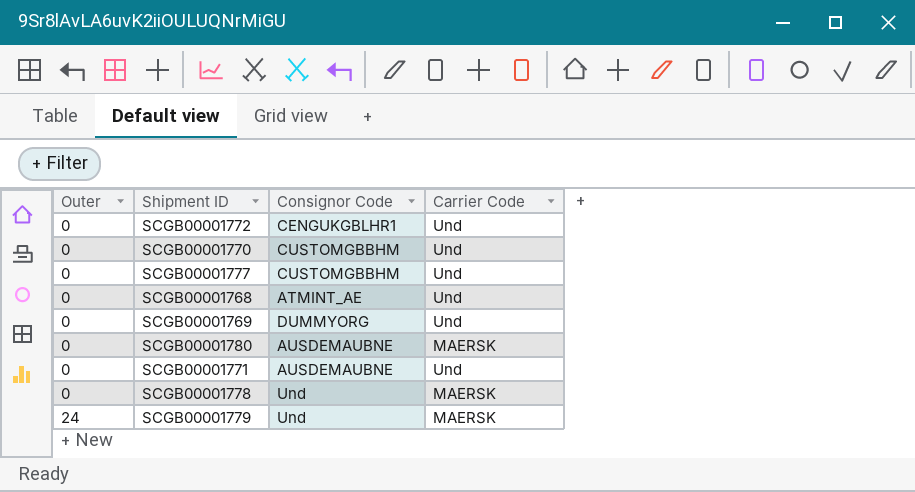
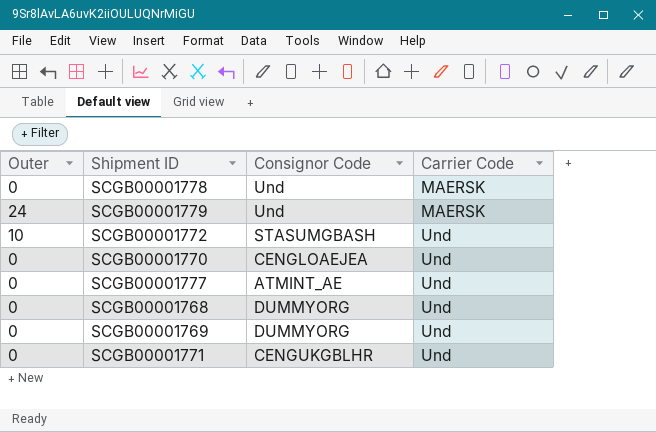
row order: Outer ascending -> Carrier Code ascending
row SCGB00001780: 0 | AUSDEMAUBNE | MAERSK -> none
SCGB00001772 | Outer: 0 -> 10
SCGB00001772 | Consignor Code: CENGUKGBLHR1 -> STASUMGBASH
SCGB00001770 | Consignor Code: CUSTOMGBBHM -> CENGLOAEJEA
SCGB00001777 | Consignor Code: CUSTOMGBBHM -> ATMINT_AE
SCGB00001768 | Consignor Code: ATMINT_AE -> DUMMYORG
SCGB00001771 | Consignor Code: AUSDEMAUBNE -> CENGUKGBLHR

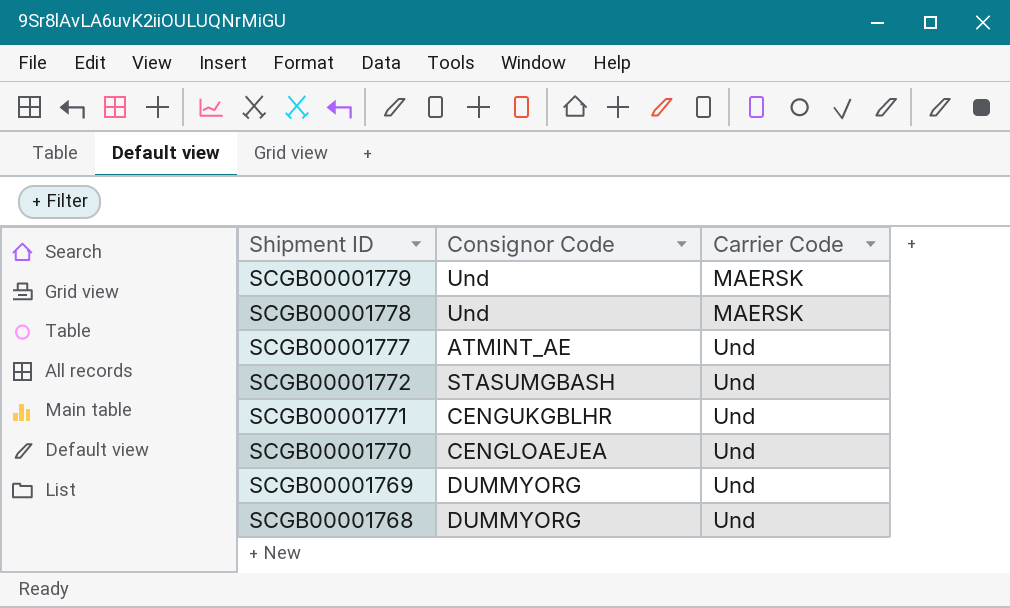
row order: Carrier Code ascending -> Shipment ID descending
column Outer | position: 1 -> none

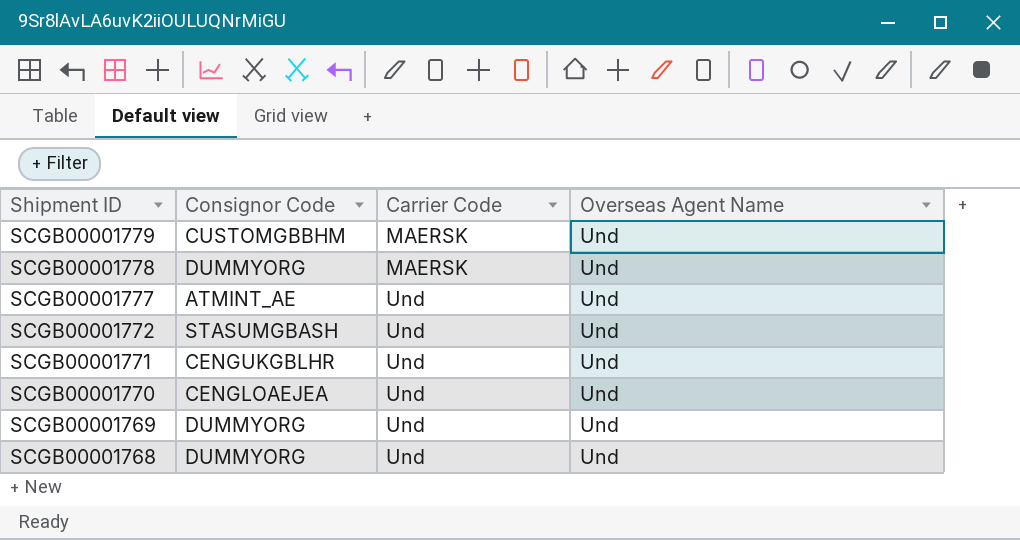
column Overseas Agent Name | position: none -> 4
SCGB00001779 | Consignor Code: Und -> CUSTOMGBBHM
SCGB00001778 | Consignor Code: Und -> DUMMYORG

